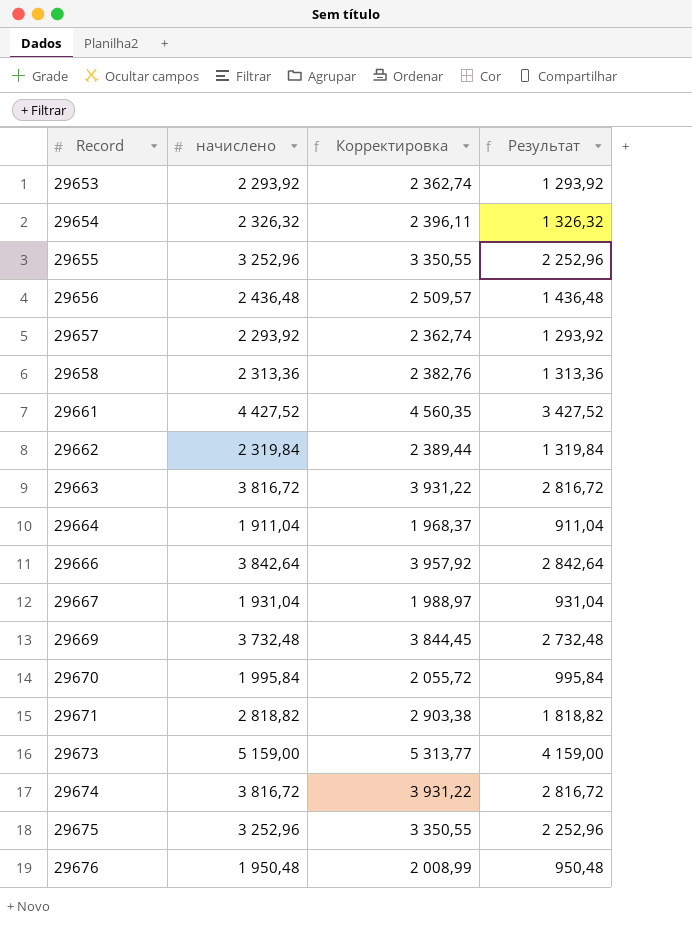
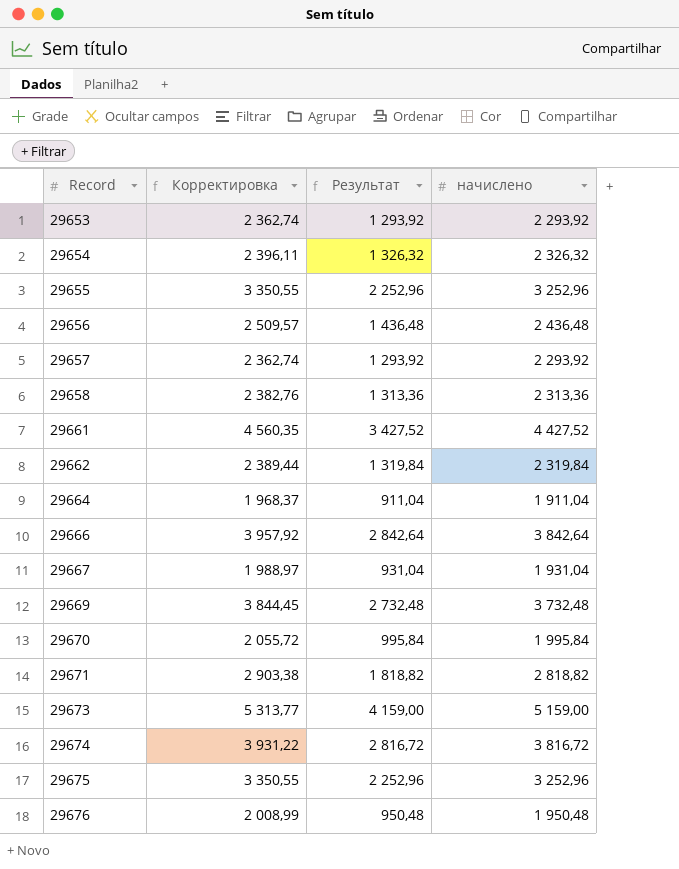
column начислено | position: 2 -> 4
row 29663: 3 816,72 | 3 931,22 | 2 816,72 -> none

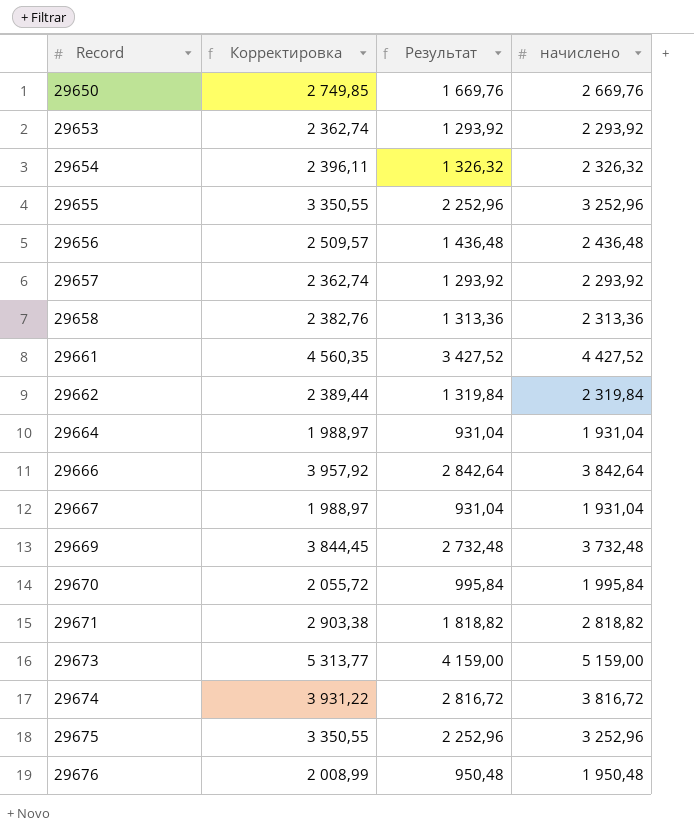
row 29650: none -> 2 749,85 | 1 669,76 | 2 669,76
29664 | Корректировка: 1 968,37 -> 1 988,97
29664 | Результат: 911,04 -> 931,04
29664 | начислено: 1 911,04 -> 1 931,04

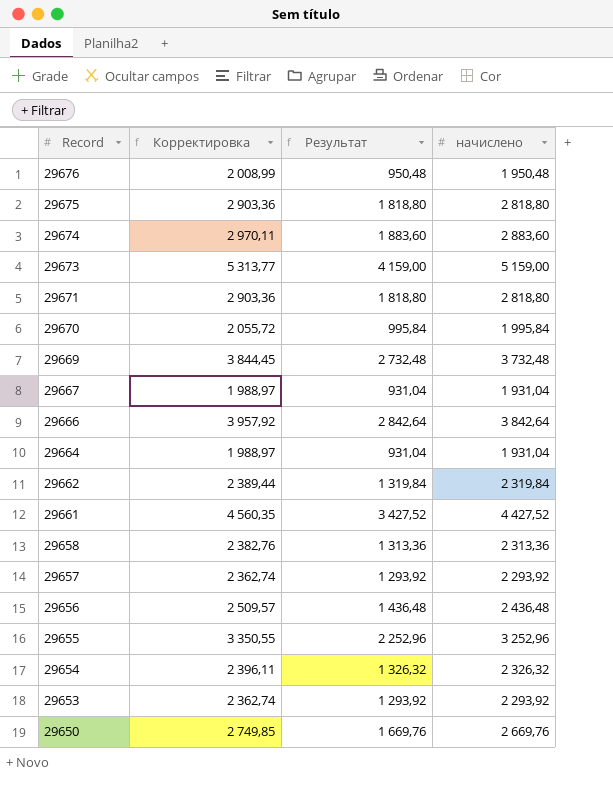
row order: Record ascending -> Record descending
29675 | Корректировка: 3 350,55 -> 2 903,36
29675 | Результат: 2 252,96 -> 1 818,80
29675 | начислено: 3 252,96 -> 2 818,80
29674 | Корректировка: 3 931,22 -> 2 970,11
29674 | Результат: 2 816,72 -> 1 883,60
29674 | начислено: 3 816,72 -> 2 883,60
29671 | Корректировка: 2 903,38 -> 2 903,36
29671 | Результат: 1 818,82 -> 1 818,80
29671 | начислено: 2 818,82 -> 2 818,80

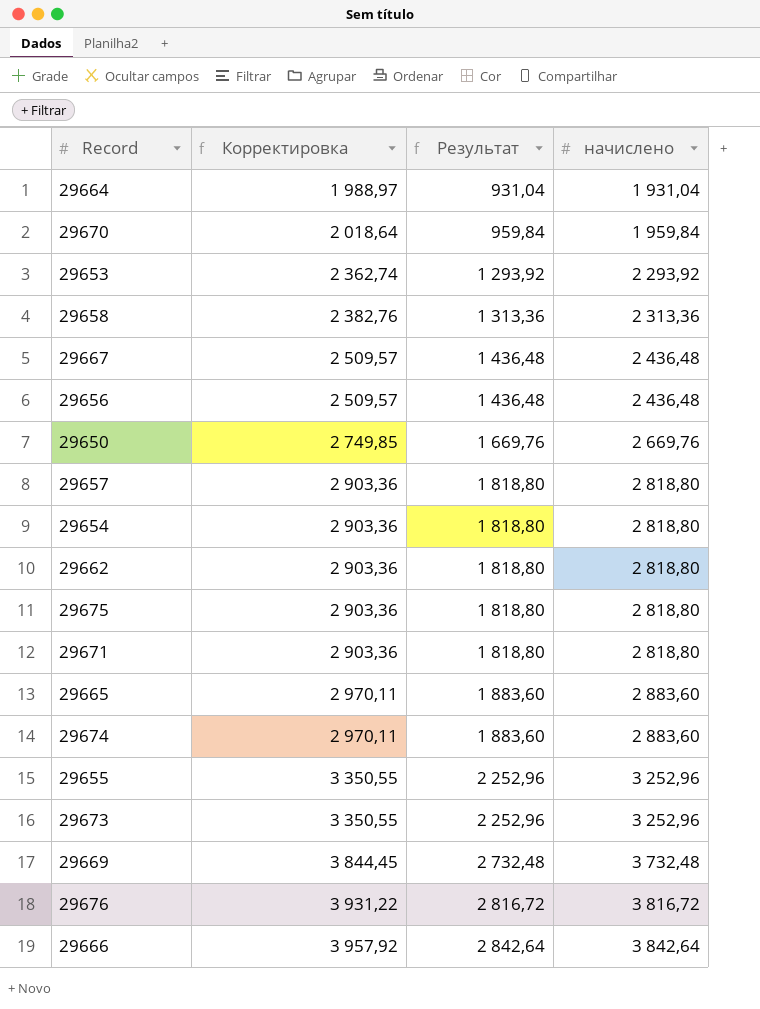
row order: Record descending -> Корректировка ascending
row 29661: 4 560,35 | 3 427,52 | 4 427,52 -> none
29670 | Корректировка: 2 055,72 -> 2 018,64
29670 | Результат: 995,84 -> 959,84
29670 | начислено: 1 995,84 -> 1 959,84
29667 | Корректировка: 1 988,97 -> 2 509,57
29667 | Результат: 931,04 -> 1 436,48
29667 | начислено: 1 931,04 -> 2 436,48
29657 | Корректировка: 2 362,74 -> 2 903,36
29657 | Результат: 1 293,92 -> 1 818,80
29657 | начислено: 2 293,92 -> 2 818,80
29654 | Корректировка: 2 396,11 -> 2 903,36
29654 | Результат: 1 326,32 -> 1 818,80
29654 | начислено: 2 326,32 -> 2 818,80
29662 | Корректировка: 2 389,44 -> 2 903,36
29662 | Результат: 1 319,84 -> 1 818,80
29662 | начислено: 2 319,84 -> 2 818,80
row 29665: none -> 2 970,11 | 1 883,60 | 2 883,60
29673 | Корректировка: 5 313,77 -> 3 350,55
29673 | Результат: 4 159,00 -> 2 252,96
29673 | начислено: 5 159,00 -> 3 252,96
29676 | Корректировка: 2 008,99 -> 3 931,22
29676 | Результат: 950,48 -> 2 816,72
29676 | начислено: 1 950,48 -> 3 816,72

